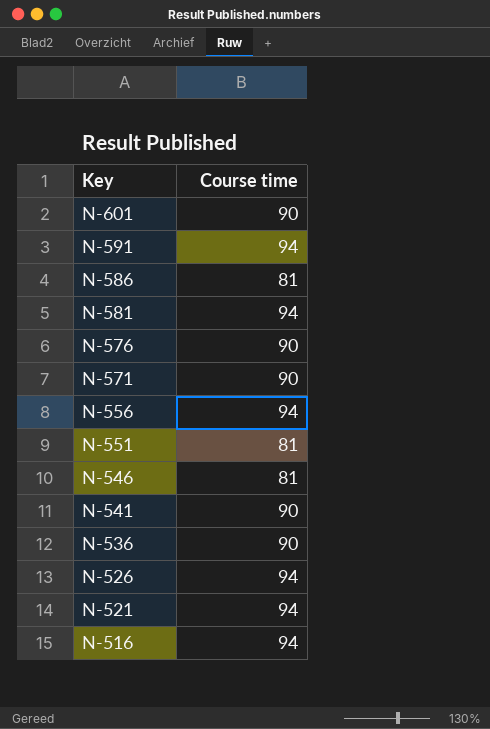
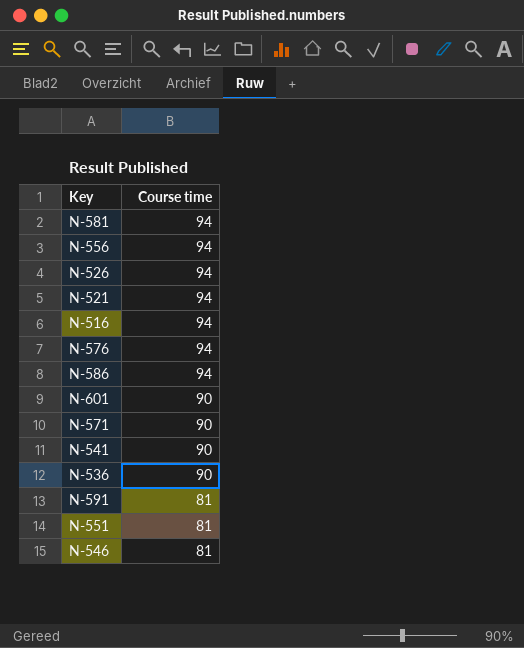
row order: Key descending -> Course time descending
N-576 | Course time: 90 -> 94
N-586 | Course time: 81 -> 94
N-591 | Course time: 94 -> 81

